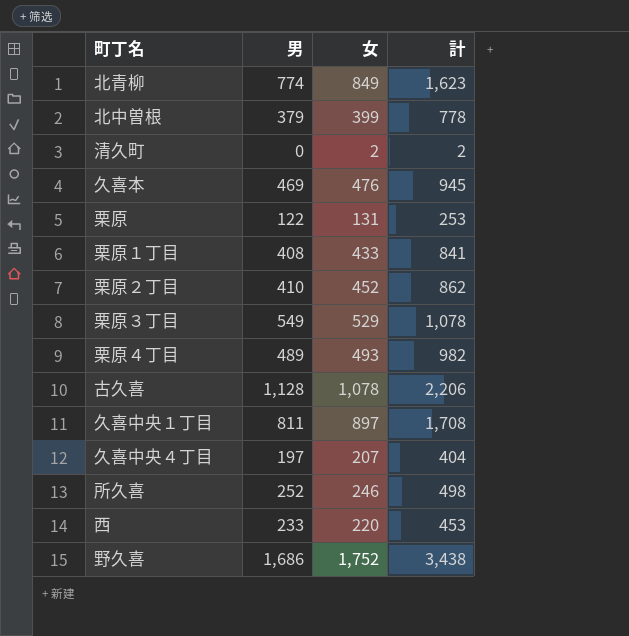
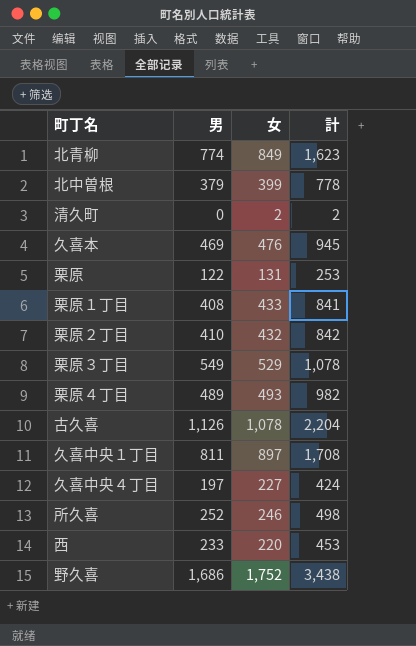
栗原２丁目 | 女: 452 -> 432
栗原２丁目 | 計: 862 -> 842
古久喜 | 男: 1,128 -> 1,126
古久喜 | 計: 2,206 -> 2,204
久喜中央４丁目 | 女: 207 -> 227
久喜中央４丁目 | 計: 404 -> 424

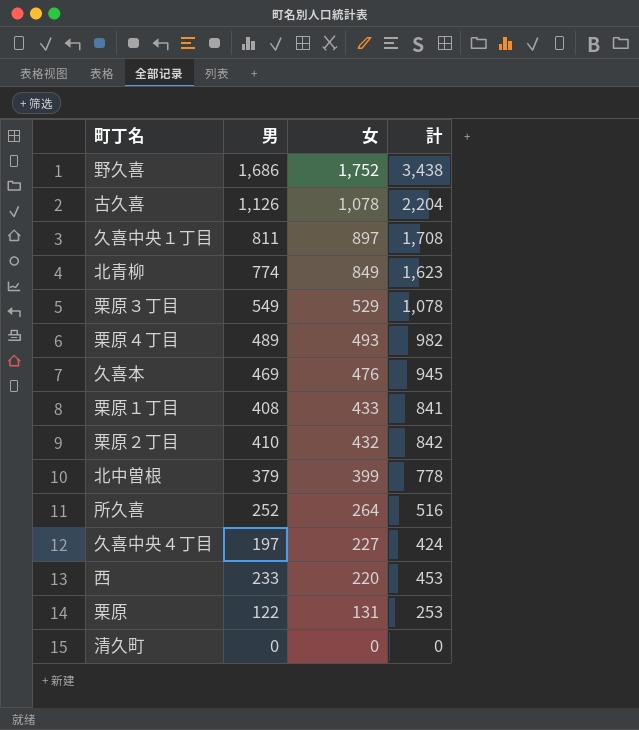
row order: none -> 女 descending
所久喜 | 女: 246 -> 264
所久喜 | 計: 498 -> 516
清久町 | 女: 2 -> 0
清久町 | 計: 2 -> 0

